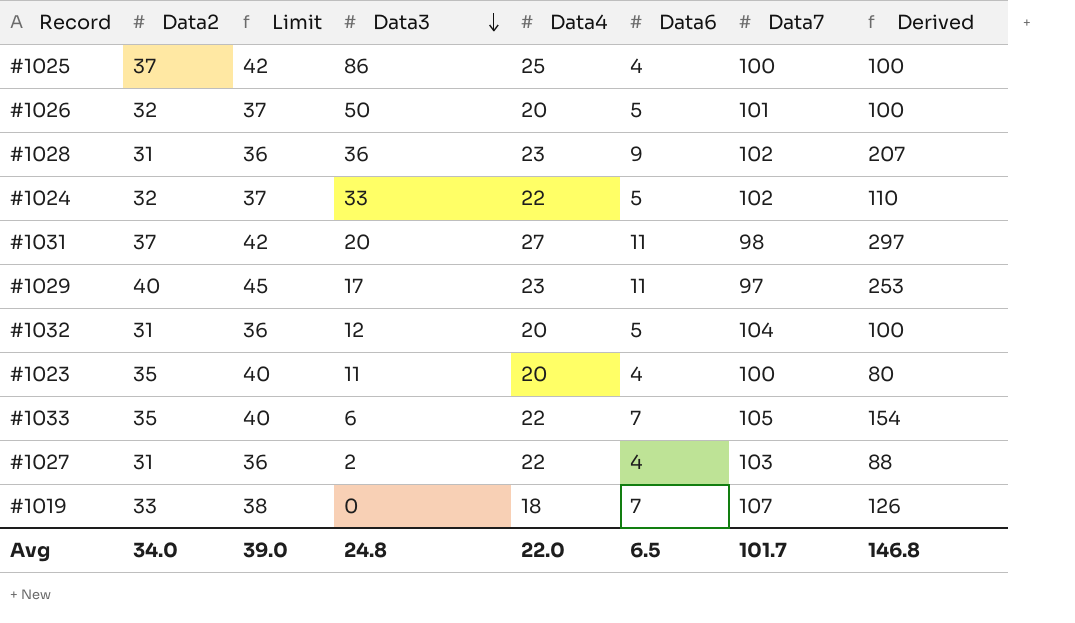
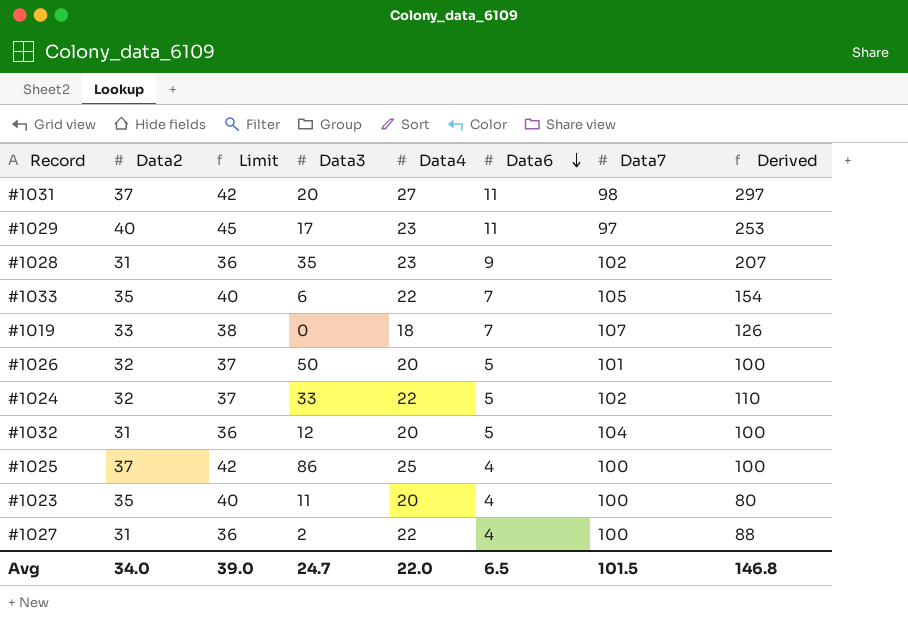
row order: Data3 descending -> Data6 descending
#1028 | Data3: 36 -> 35
#1027 | Data7: 103 -> 100
Avg | Data3: 24.8 -> 24.7
Avg | Data7: 101.7 -> 101.5

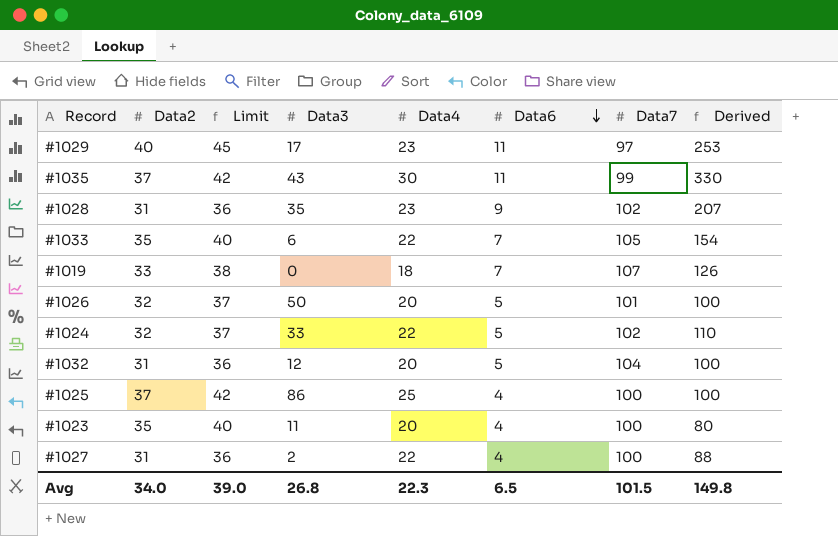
row #1031: 37 | 42 | 20 | 27 | 11 | 98 | 297 -> none
row #1035: none -> 37 | 42 | 43 | 30 | 11 | 99 | 330
Avg | Data3: 24.7 -> 26.8
Avg | Data4: 22.0 -> 22.3
Avg | Derived: 146.8 -> 149.8

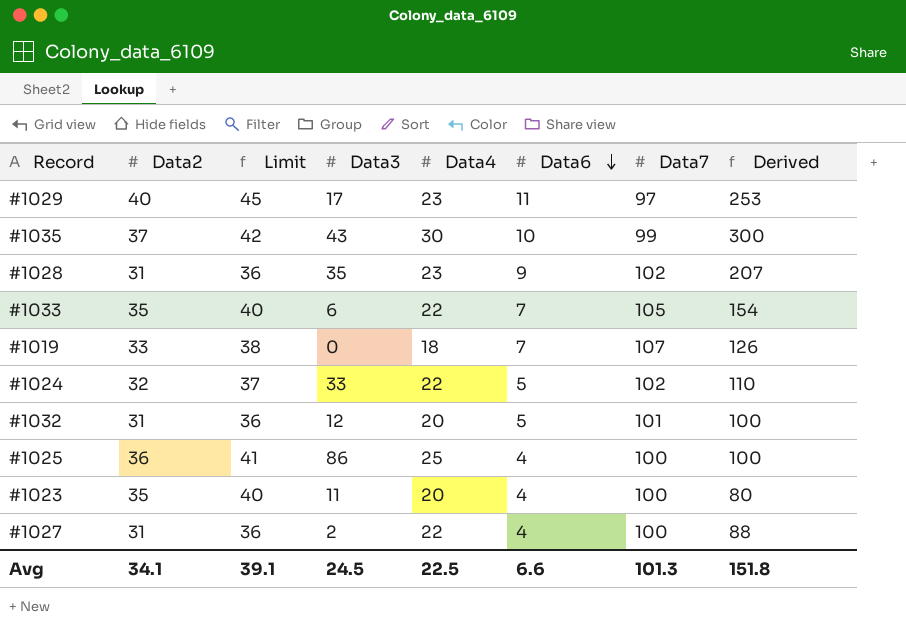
row #1026: 32 | 37 | 50 | 20 | 5 | 101 | 100 -> none
#1035 | Data6: 11 -> 10
#1035 | Derived: 330 -> 300
#1032 | Data7: 104 -> 101
#1025 | Data2: 37 -> 36
#1025 | Limit: 42 -> 41
Avg | Data2: 34.0 -> 34.1
Avg | Limit: 39.0 -> 39.1
Avg | Data3: 26.8 -> 24.5
Avg | Data4: 22.3 -> 22.5
Avg | Data6: 6.5 -> 6.6
Avg | Data7: 101.5 -> 101.3
Avg | Derived: 149.8 -> 151.8

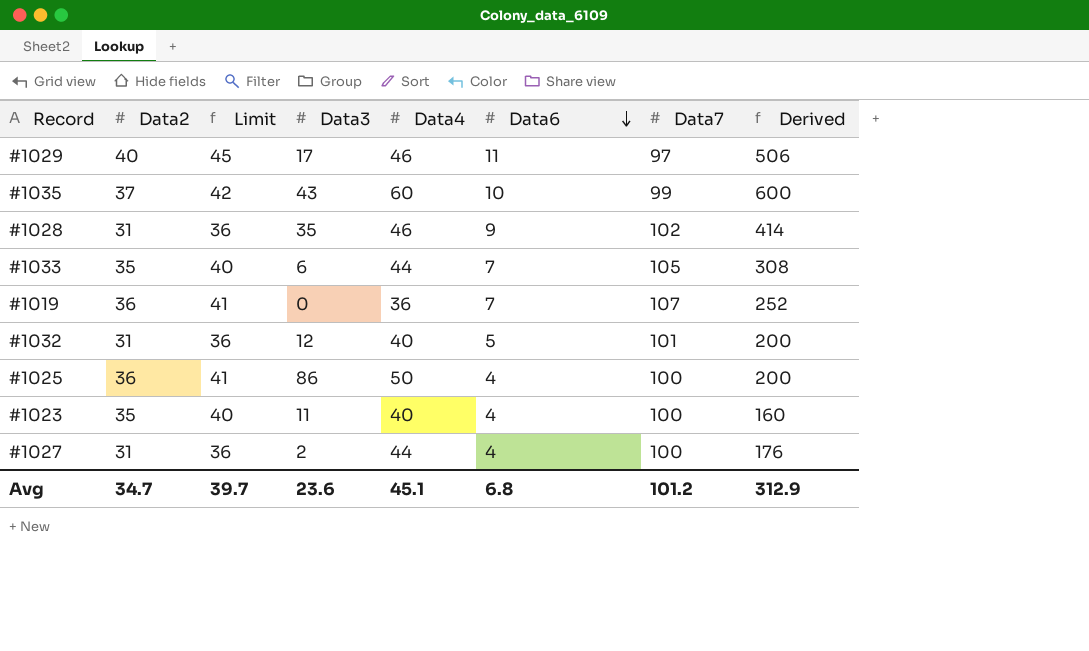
row #1024: 32 | 37 | 33 | 22 | 5 | 102 | 110 -> none
#1029 | Data4: 23 -> 46
#1029 | Derived: 253 -> 506
#1035 | Data4: 30 -> 60
#1035 | Derived: 300 -> 600
#1028 | Data4: 23 -> 46
#1028 | Derived: 207 -> 414
#1033 | Data4: 22 -> 44
#1033 | Derived: 154 -> 308
#1019 | Data2: 33 -> 36
#1019 | Limit: 38 -> 41
#1019 | Data4: 18 -> 36
#1019 | Derived: 126 -> 252
#1032 | Data4: 20 -> 40
#1032 | Derived: 100 -> 200
#1025 | Data4: 25 -> 50
#1025 | Derived: 100 -> 200
#1023 | Data4: 20 -> 40
#1023 | Derived: 80 -> 160
#1027 | Data4: 22 -> 44
#1027 | Derived: 88 -> 176
Avg | Data2: 34.1 -> 34.7
Avg | Limit: 39.1 -> 39.7
Avg | Data3: 24.5 -> 23.6
Avg | Data4: 22.5 -> 45.1
Avg | Data6: 6.6 -> 6.8
Avg | Data7: 101.3 -> 101.2
Avg | Derived: 151.8 -> 312.9

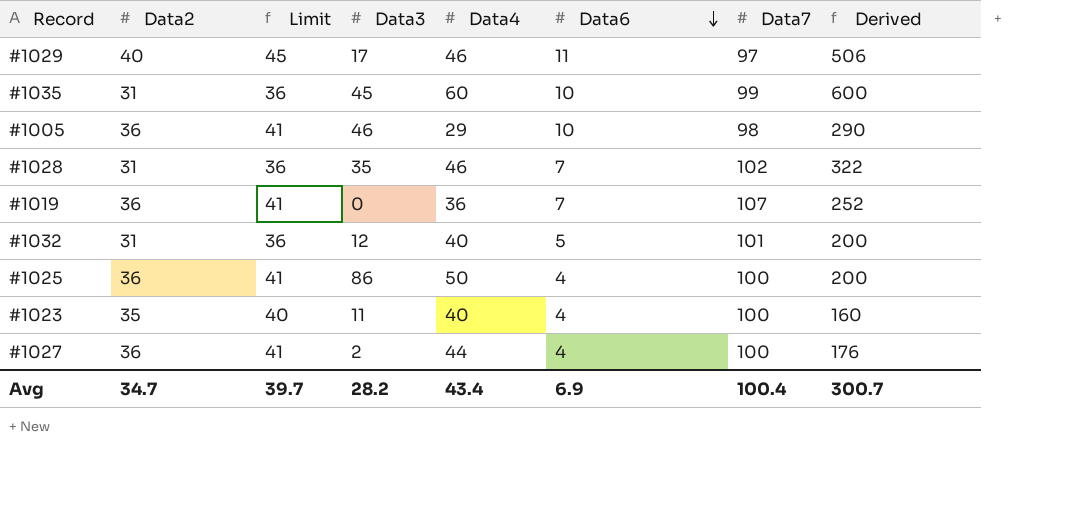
row #1033: 35 | 40 | 6 | 44 | 7 | 105 | 308 -> none
#1035 | Data2: 37 -> 31
#1035 | Limit: 42 -> 36
#1035 | Data3: 43 -> 45
row #1005: none -> 36 | 41 | 46 | 29 | 10 | 98 | 290
#1028 | Data6: 9 -> 7
#1028 | Derived: 414 -> 322
#1027 | Data2: 31 -> 36
#1027 | Limit: 36 -> 41
Avg | Data3: 23.6 -> 28.2
Avg | Data4: 45.1 -> 43.4
Avg | Data6: 6.8 -> 6.9
Avg | Data7: 101.2 -> 100.4
Avg | Derived: 312.9 -> 300.7

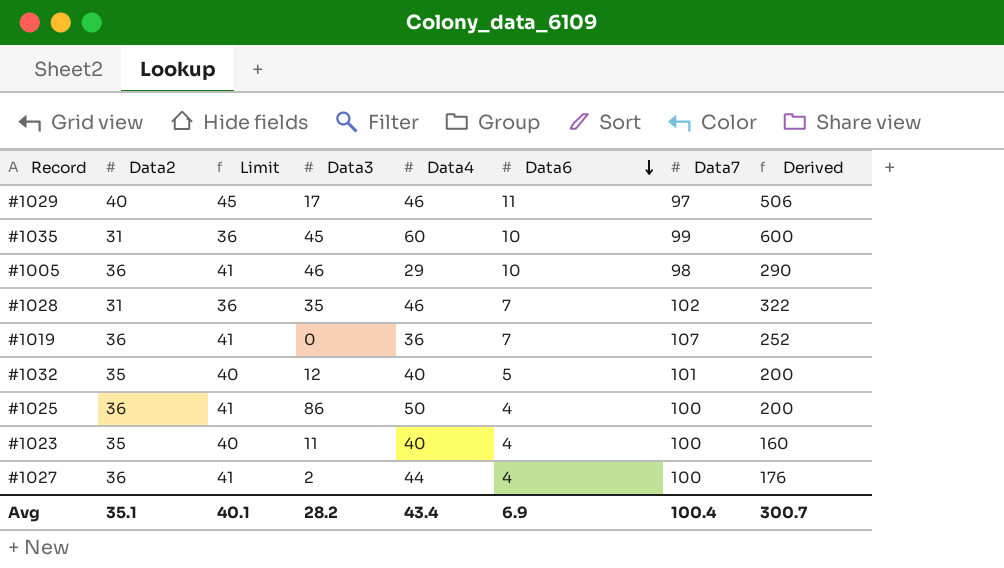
#1032 | Data2: 31 -> 35
#1032 | Limit: 36 -> 40
Avg | Data2: 34.7 -> 35.1
Avg | Limit: 39.7 -> 40.1

